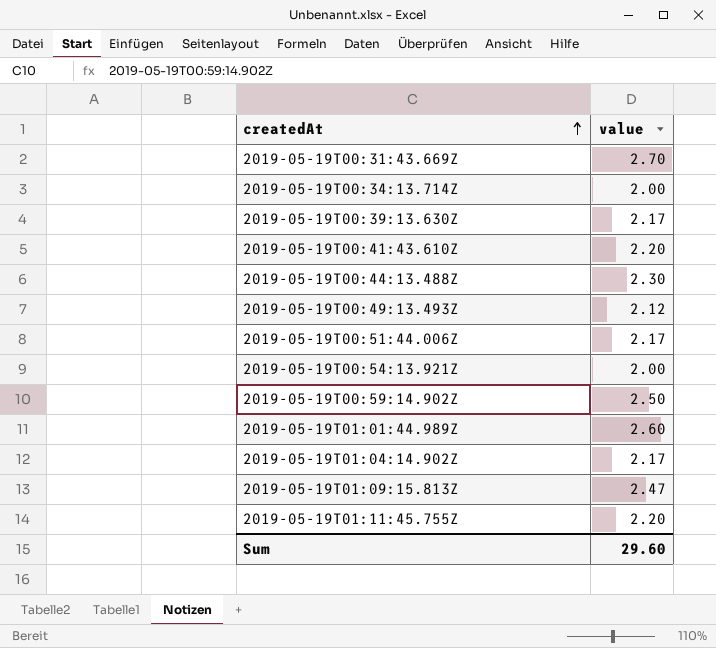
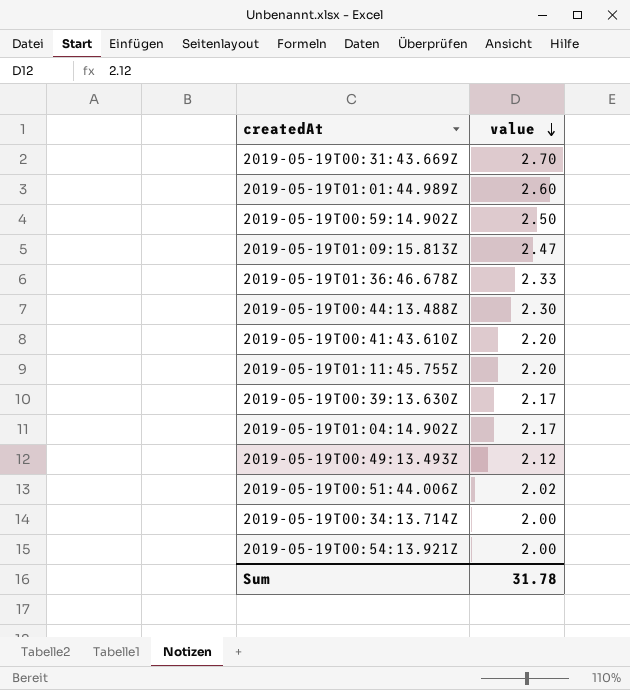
row order: createdAt ascending -> value descending
row 2019-05-19T01:36:46.678Z: none -> 2.33
2019-05-19T00:51:44.006Z | value: 2.17 -> 2.02
Sum | value: 29.60 -> 31.78

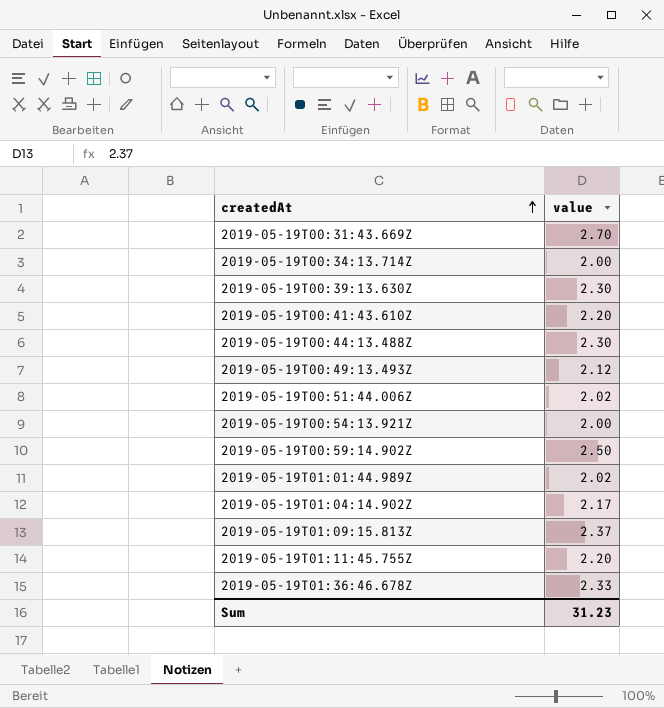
row order: value descending -> createdAt ascending
2019-05-19T00:39:13.630Z | value: 2.17 -> 2.30
2019-05-19T01:01:44.989Z | value: 2.60 -> 2.02
2019-05-19T01:09:15.813Z | value: 2.47 -> 2.37
Sum | value: 31.78 -> 31.23

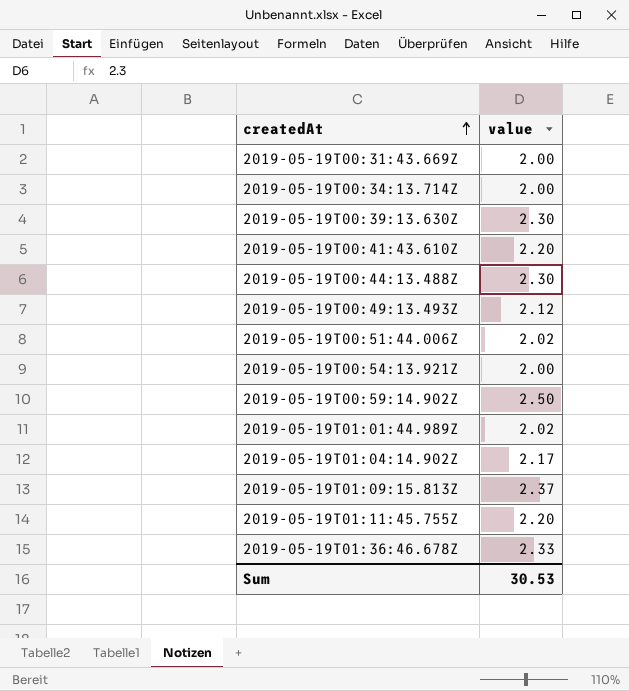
2019-05-19T00:31:43.669Z | value: 2.70 -> 2.00
Sum | value: 31.23 -> 30.53

